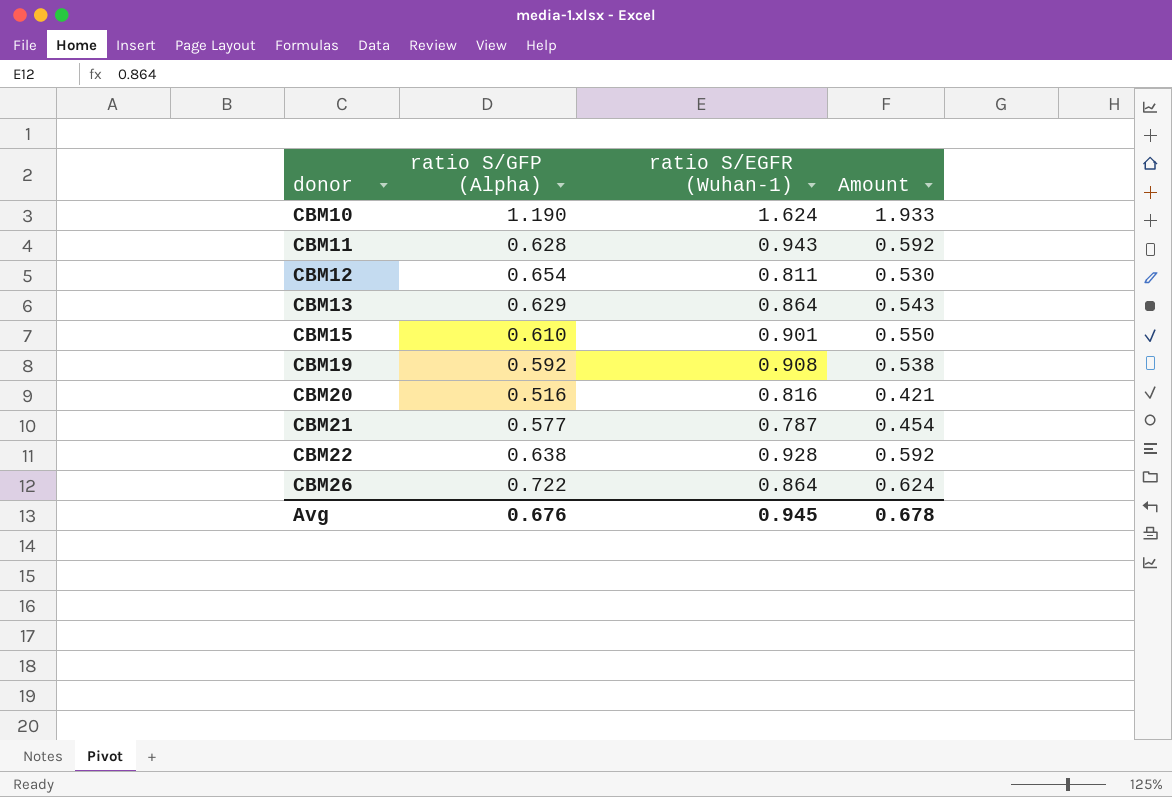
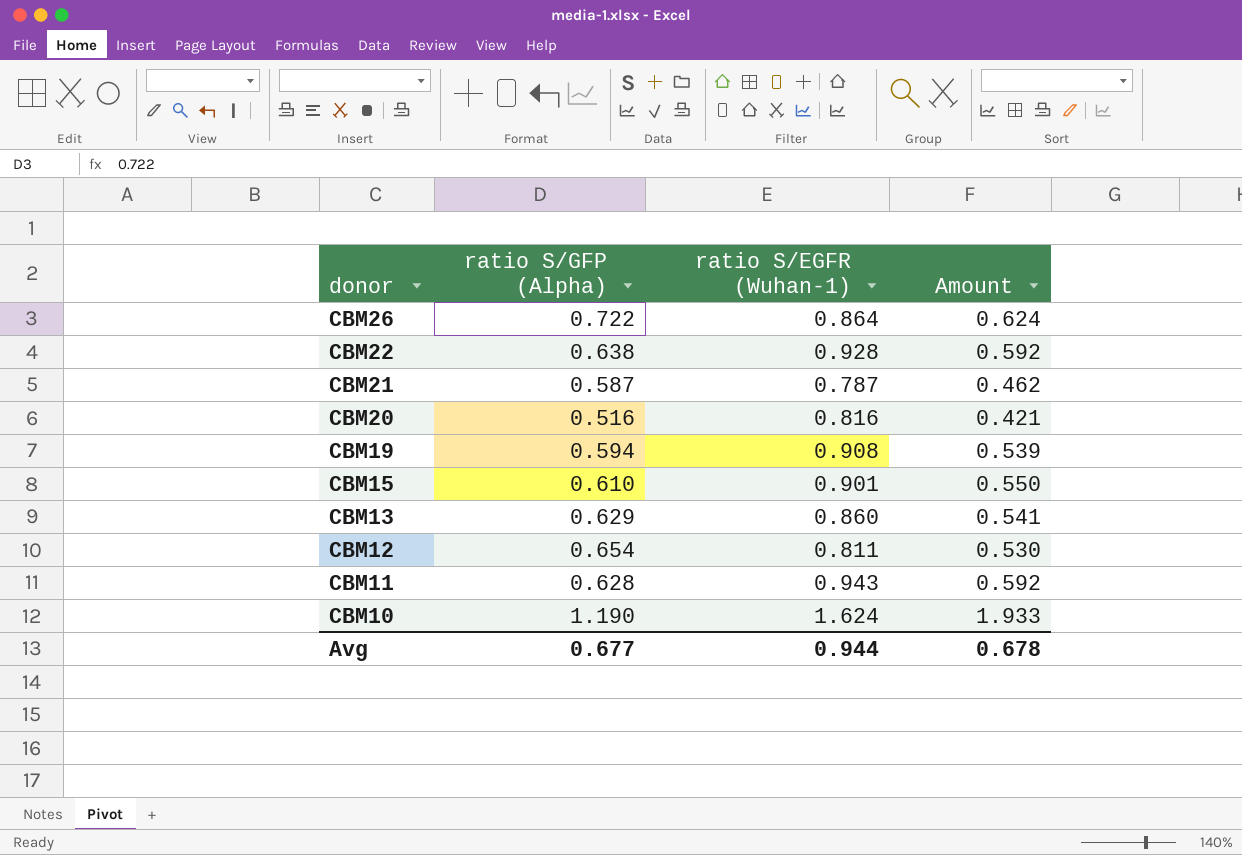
row order: donor ascending -> donor descending
CBM21 | ratio S/GFP (Alpha): 0.577 -> 0.587
CBM21 | Amount: 0.454 -> 0.462
CBM19 | ratio S/GFP (Alpha): 0.592 -> 0.594
CBM19 | Amount: 0.538 -> 0.539
CBM13 | ratio S/EGFR (Wuhan-1): 0.864 -> 0.860
CBM13 | Amount: 0.543 -> 0.541
Avg | ratio S/GFP (Alpha): 0.676 -> 0.677
Avg | ratio S/EGFR (Wuhan-1): 0.945 -> 0.944

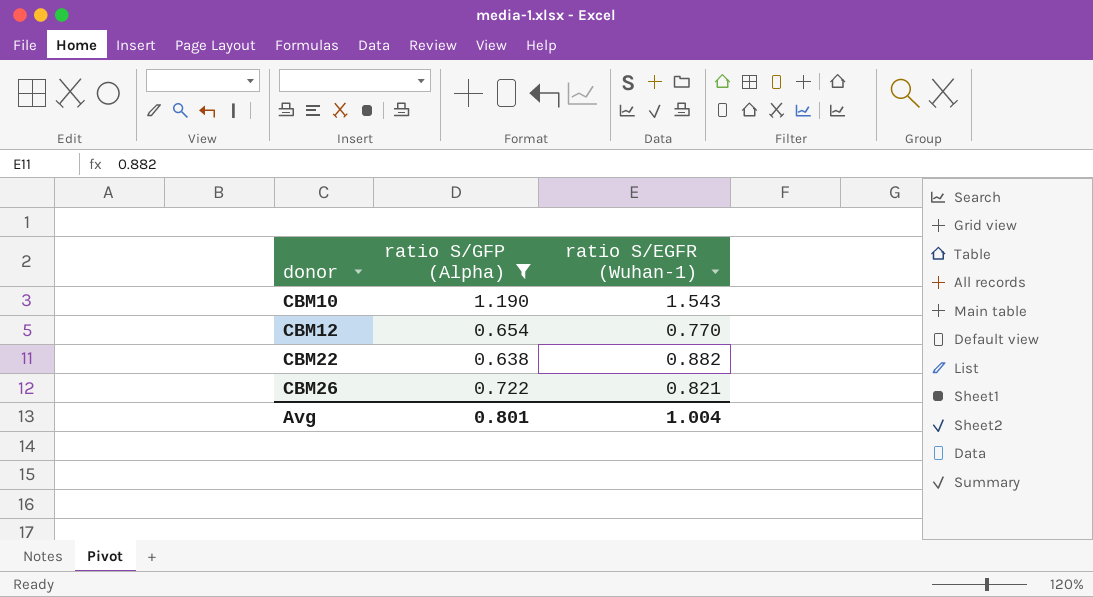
filter: none -> ratio S/GFP (Alpha) >= 0.638
row order: donor descending -> donor ascending
column Amount | formula: [ratio S/GFP (Alpha)] * [ratio S/EGFR (Wuhan-1)] -> none
CBM10 | ratio S/EGFR (Wuhan-1): 1.624 -> 1.543
CBM12 | ratio S/EGFR (Wuhan-1): 0.811 -> 0.770
CBM22 | ratio S/EGFR (Wuhan-1): 0.928 -> 0.882
CBM26 | ratio S/EGFR (Wuhan-1): 0.864 -> 0.821
Avg | ratio S/GFP (Alpha): 0.677 -> 0.801
Avg | ratio S/EGFR (Wuhan-1): 0.944 -> 1.004

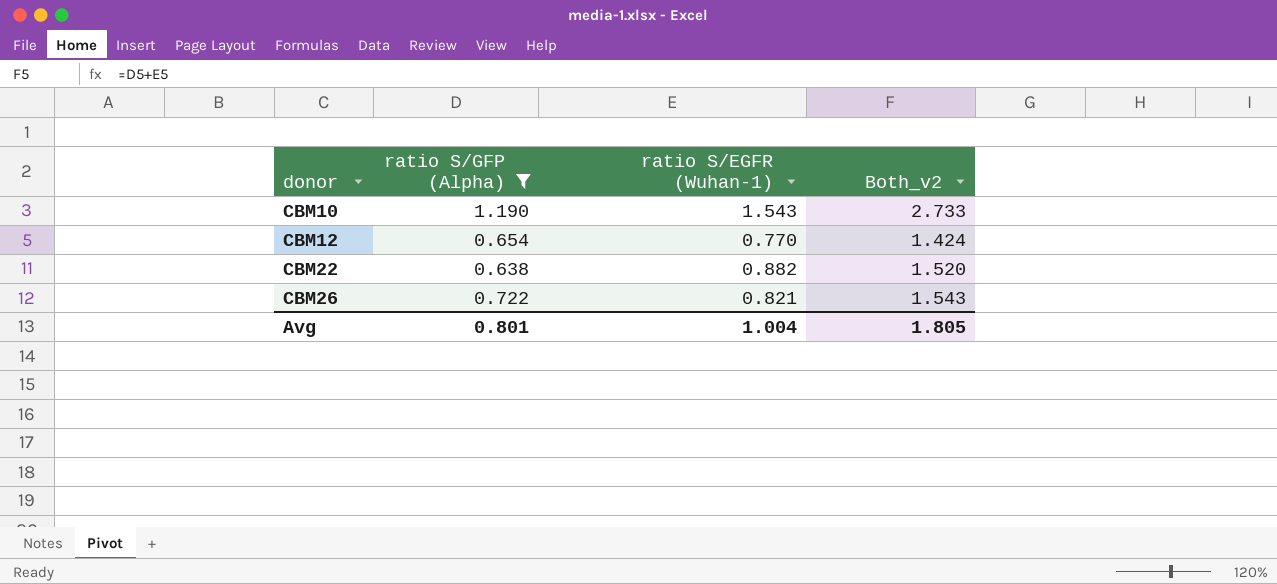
column Both_v2 | formula: none -> [ratio S/GFP (Alpha)] + [ratio S/EGFR (Wuhan-1)]

